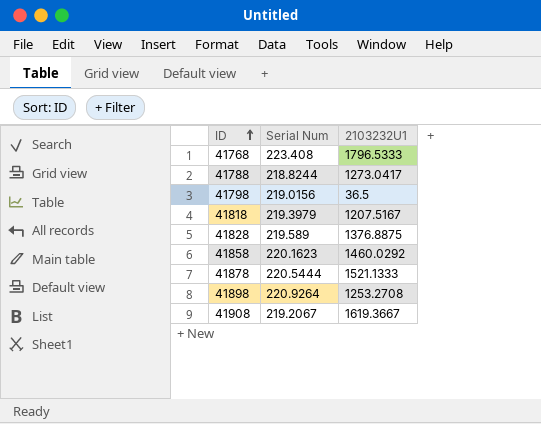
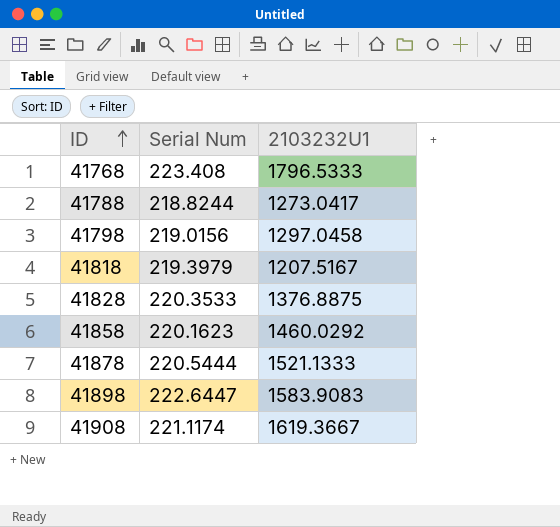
41798 | 2103232U1: 36.5 -> 1297.0458
41828 | Serial Num: 219.589 -> 220.3533
41898 | Serial Num: 220.9264 -> 222.6447
41898 | 2103232U1: 1253.2708 -> 1583.9083
41908 | Serial Num: 219.2067 -> 221.1174

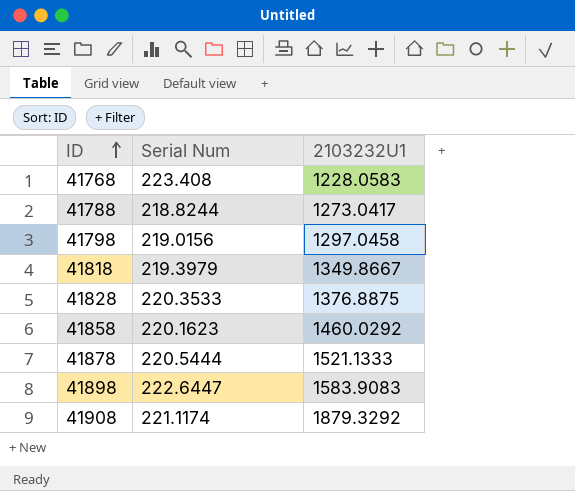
41768 | 2103232U1: 1796.5333 -> 1228.0583
41818 | 2103232U1: 1207.5167 -> 1349.8667
41908 | 2103232U1: 1619.3667 -> 1879.3292

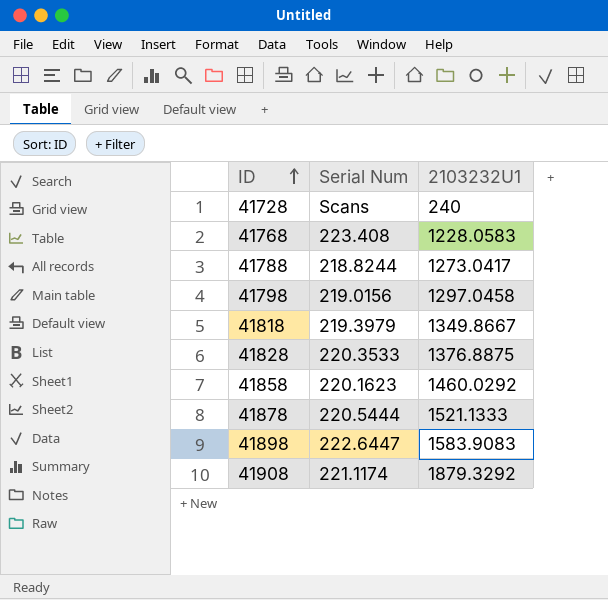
row 41728: none -> Scans | 240

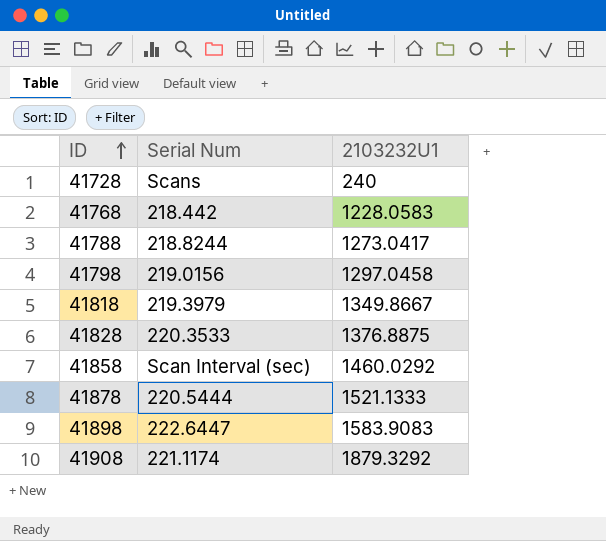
41768 | Serial Num: 223.408 -> 218.442
41858 | Serial Num: 220.1623 -> Scan Interval (sec)

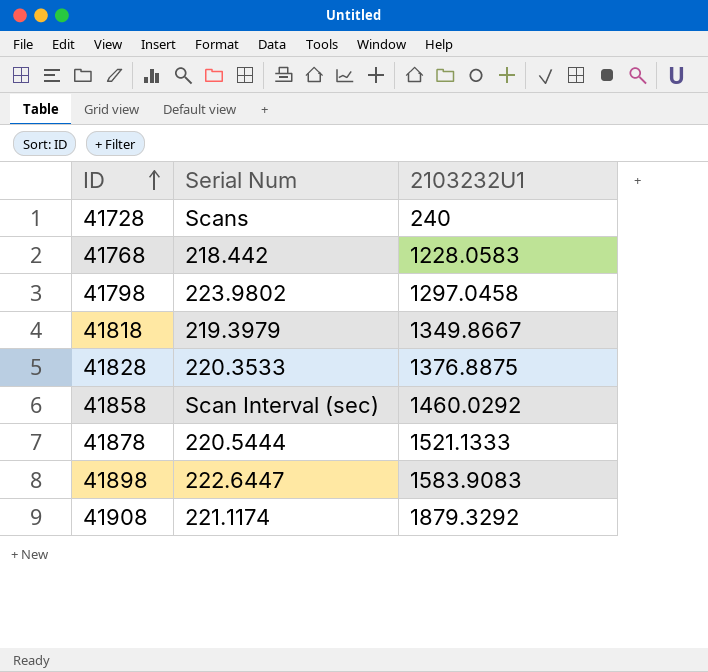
row 41788: 218.8244 | 1273.0417 -> none
41798 | Serial Num: 219.0156 -> 223.9802

